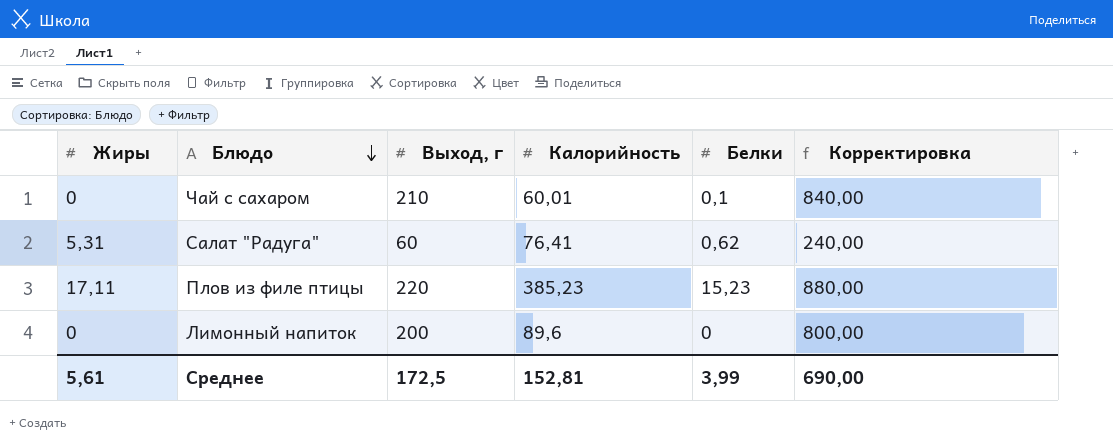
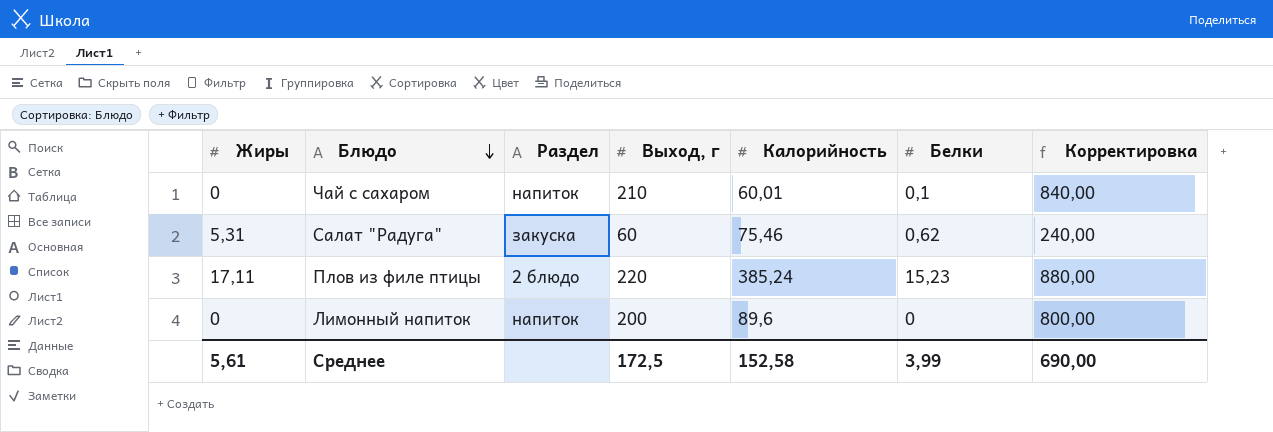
column Раздел | position: none -> 3
Салат "Радуга" | Калорийность: 76,41 -> 75,46
Плов из филе птицы | Калорийность: 385,23 -> 385,24
Среднее | Калорийность: 152,81 -> 152,58

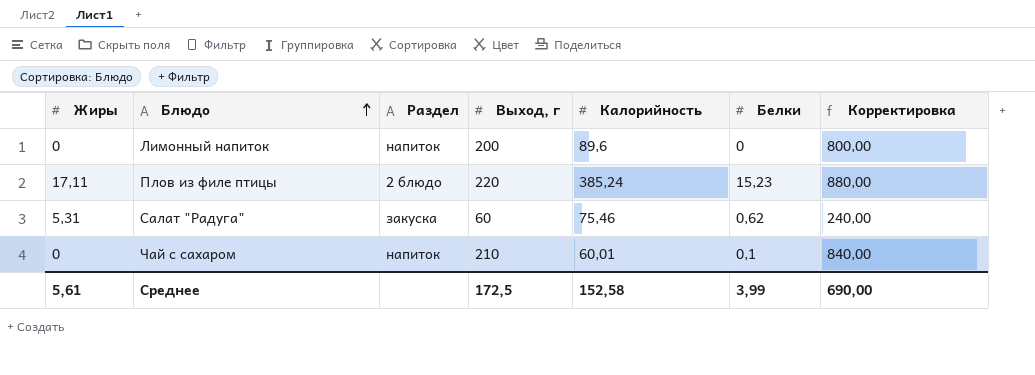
row order: Блюдо descending -> Блюдо ascending

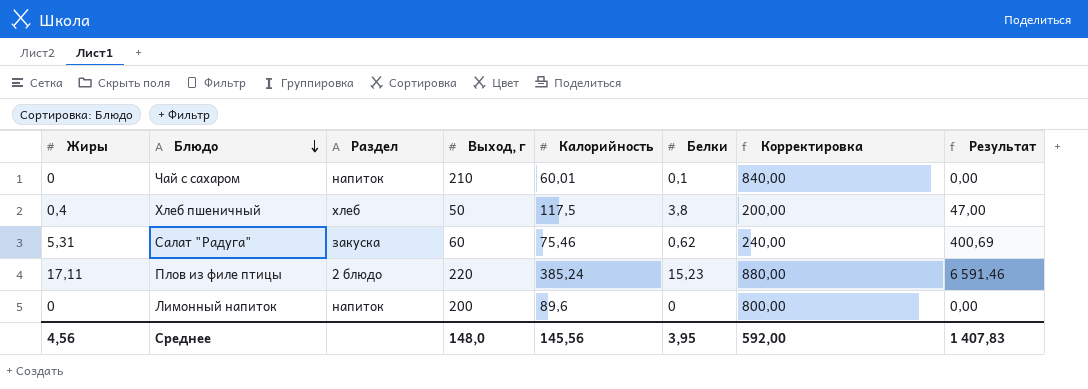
row order: Блюдо ascending -> Блюдо descending
column Результат | formula: none -> [Жиры] * [Калорийность]
row Хлеб пшеничный: none -> 0,4 | хлеб | 50 | 117,5 | 3,8 | 200,00 | 47,00
Среднее | Жиры: 5,61 -> 4,56
Среднее | Выход, г: 172,5 -> 148,0
Среднее | Калорийность: 152,58 -> 145,56
Среднее | Белки: 3,99 -> 3,95
Среднее | Корректировка: 690,00 -> 592,00

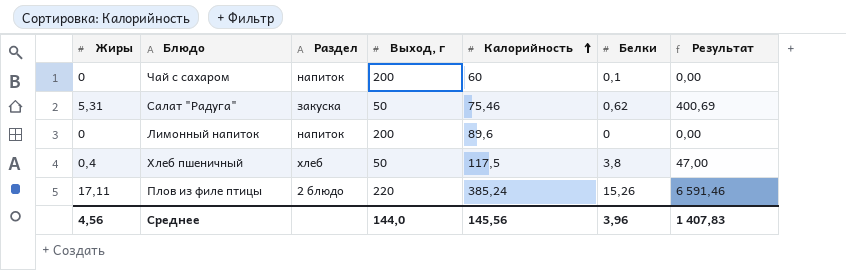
row order: Блюдо descending -> Калорийность ascending
column Корректировка | formula: [Выход, г] * 4 -> none
Чай с сахаром | Выход, г: 210 -> 200
Чай с сахаром | Калорийность: 60,01 -> 60
Салат "Радуга" | Выход, г: 60 -> 50
Плов из филе птицы | Белки: 15,23 -> 15,26
Среднее | Выход, г: 148,0 -> 144,0
Среднее | Белки: 3,95 -> 3,96

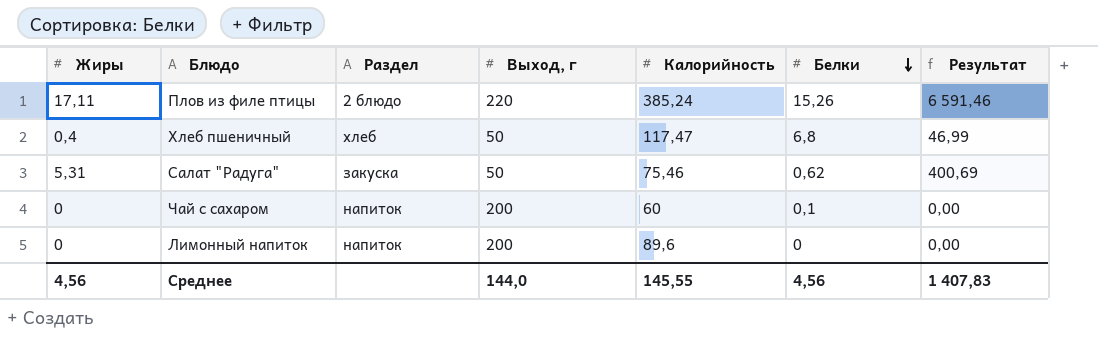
row order: Калорийность ascending -> Белки descending
Хлеб пшеничный | Калорийность: 117,5 -> 117,47
Хлеб пшеничный | Белки: 3,8 -> 6,8
Хлеб пшеничный | Результат: 47,00 -> 46,99
Среднее | Калорийность: 145,56 -> 145,55
Среднее | Белки: 3,96 -> 4,56

